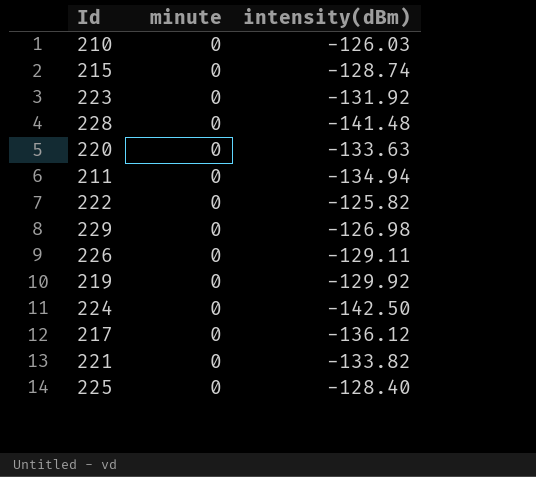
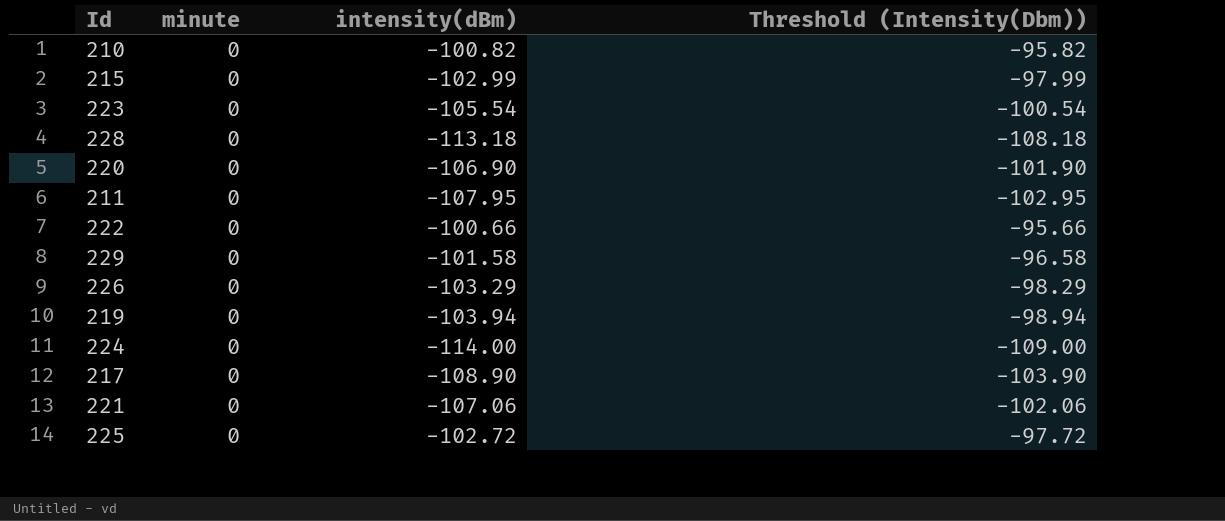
column Threshold (Intensity(Dbm)) | formula: none -> [intensity(dBm)] + 5
210 | intensity(dBm): -126.03 -> -100.82
215 | intensity(dBm): -128.74 -> -102.99
223 | intensity(dBm): -131.92 -> -105.54
228 | intensity(dBm): -141.48 -> -113.18
220 | intensity(dBm): -133.63 -> -106.90
211 | intensity(dBm): -134.94 -> -107.95
222 | intensity(dBm): -125.82 -> -100.66
229 | intensity(dBm): -126.98 -> -101.58
226 | intensity(dBm): -129.11 -> -103.29
219 | intensity(dBm): -129.92 -> -103.94
224 | intensity(dBm): -142.50 -> -114.00
217 | intensity(dBm): -136.12 -> -108.90
221 | intensity(dBm): -133.82 -> -107.06
225 | intensity(dBm): -128.40 -> -102.72

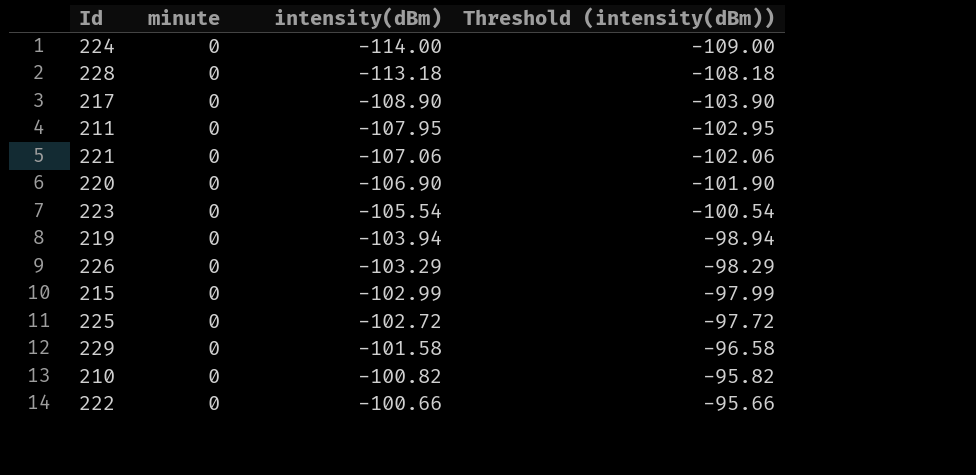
row order: none -> intensity(dBm) ascending
column name: Threshold (Intensity(Dbm)) -> Threshold (intensity(dBm))

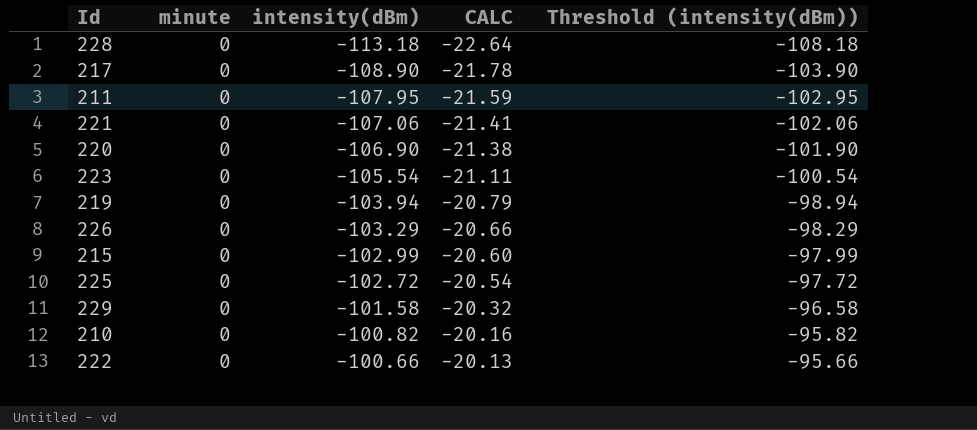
column CALC | formula: none -> [intensity(dBm)] * 0.2
row 224: 0 | -114.00 | -109.00 -> none

